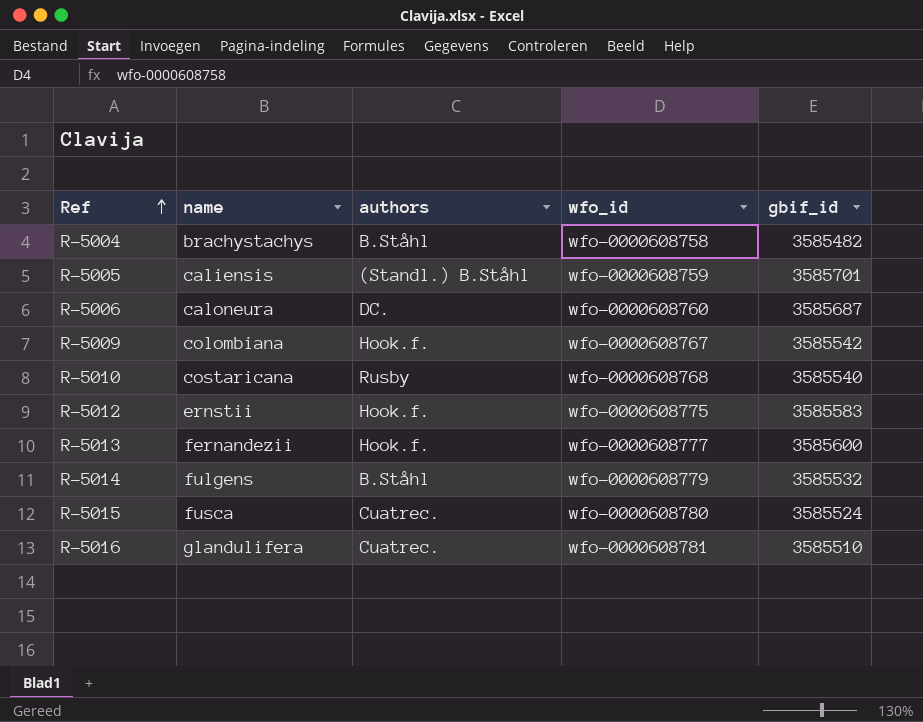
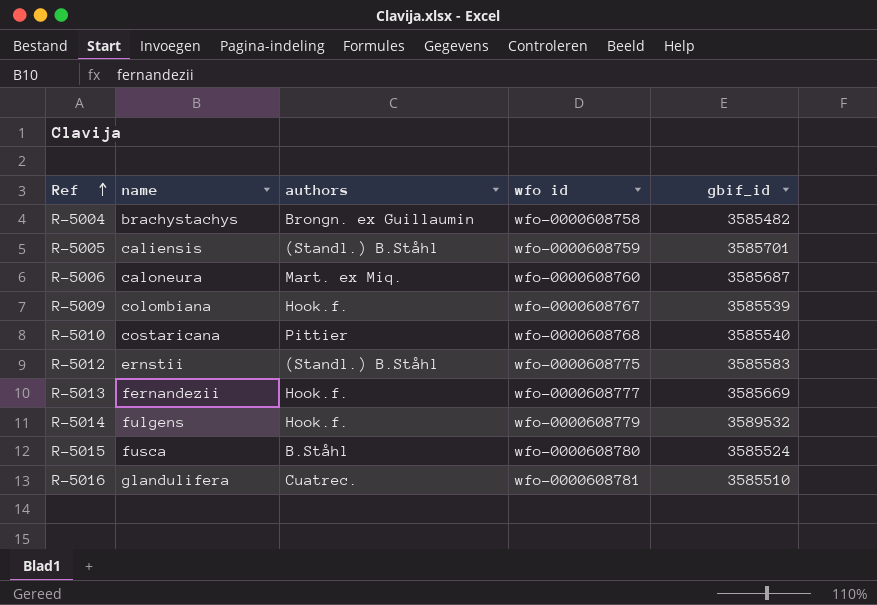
column name: wfo_id -> wfo id
R-5004 | authors: B.Ståhl -> Brongn. ex Guillaumin
R-5006 | authors: DC. -> Mart. ex Miq.
R-5009 | gbif_id: 3585542 -> 3585539
R-5010 | authors: Rusby -> Pittier
R-5012 | authors: Hook.f. -> (Standl.) B.Ståhl
R-5013 | gbif_id: 3585600 -> 3585669
R-5014 | authors: B.Ståhl -> Hook.f.
R-5014 | gbif_id: 3585532 -> 3589532
R-5015 | authors: Cuatrec. -> B.Ståhl

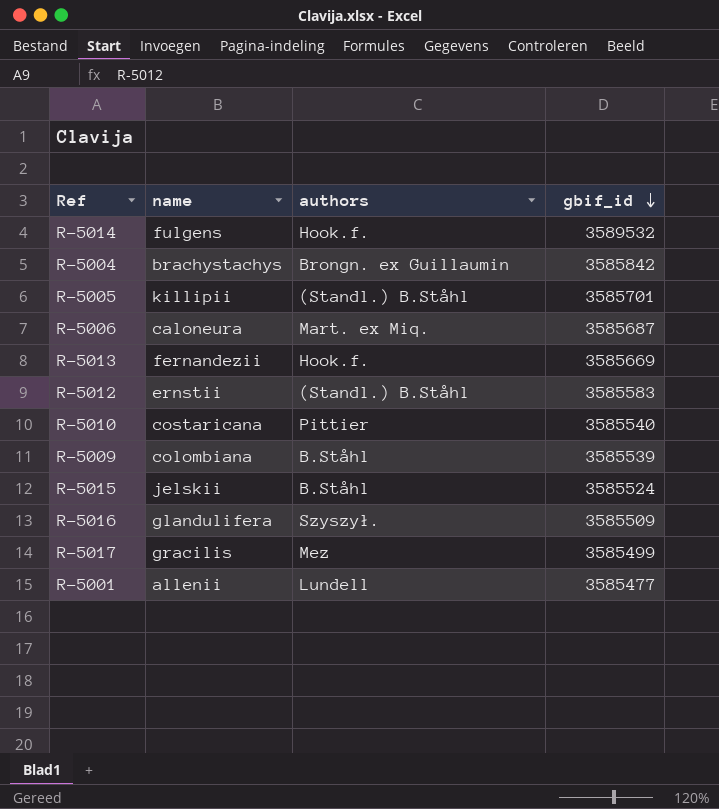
row order: Ref ascending -> gbif_id descending
column wfo id | position: 4 -> none
R-5004 | gbif_id: 3585482 -> 3585842
R-5005 | name: caliensis -> killipii
R-5009 | authors: Hook.f. -> B.Ståhl
R-5015 | name: fusca -> jelskii
R-5016 | authors: Cuatrec. -> Szyszył.
R-5016 | gbif_id: 3585510 -> 3585509
row R-5017: none -> gracilis | Mez | 3585499
row R-5001: none -> allenii | Lundell | 3585477

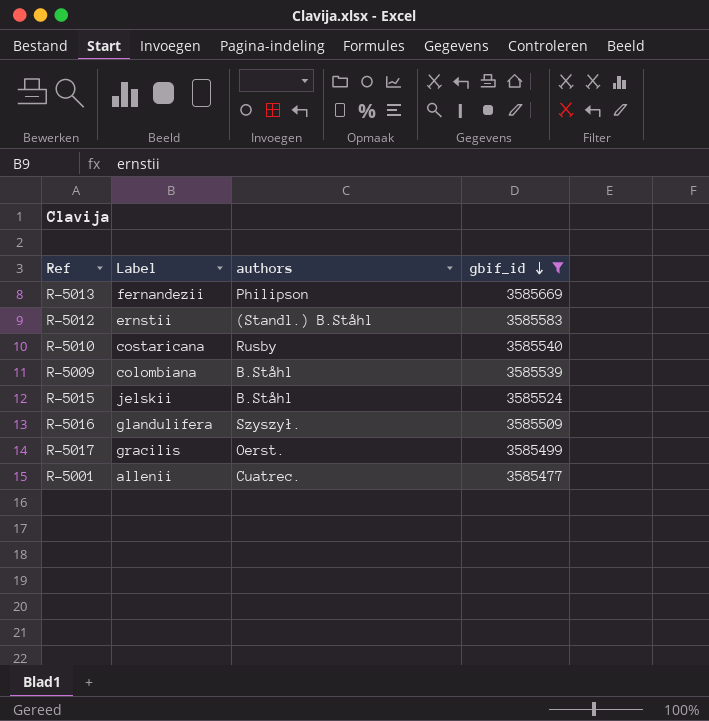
filter: none -> gbif_id <= 3585669
column name: name -> Label
R-5013 | authors: Hook.f. -> Philipson
R-5010 | authors: Pittier -> Rusby
R-5017 | authors: Mez -> Oerst.
R-5001 | authors: Lundell -> Cuatrec.

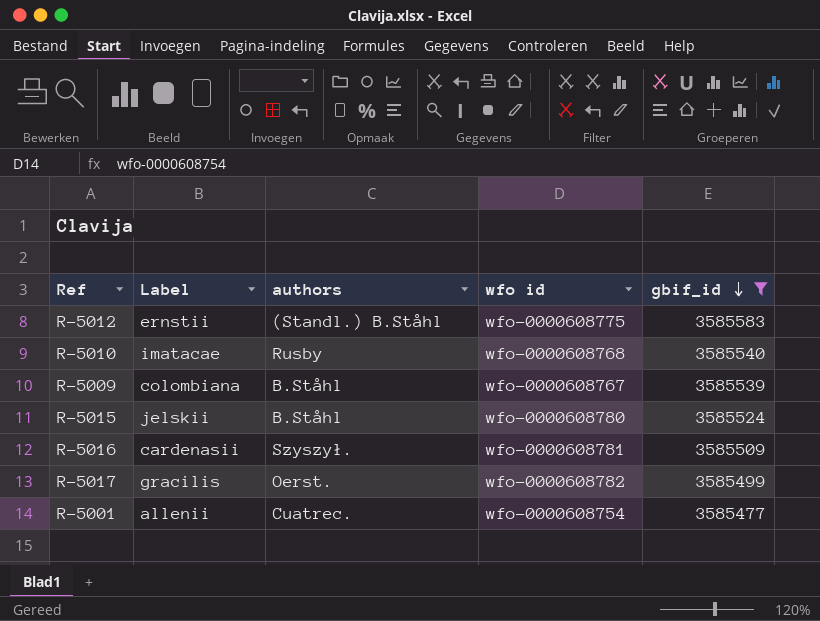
column wfo id | position: none -> 4
row R-5013: fernandezii | Philipson | 3585669 -> none
R-5010 | Label: costaricana -> imatacae
R-5016 | Label: glandulifera -> cardenasii

